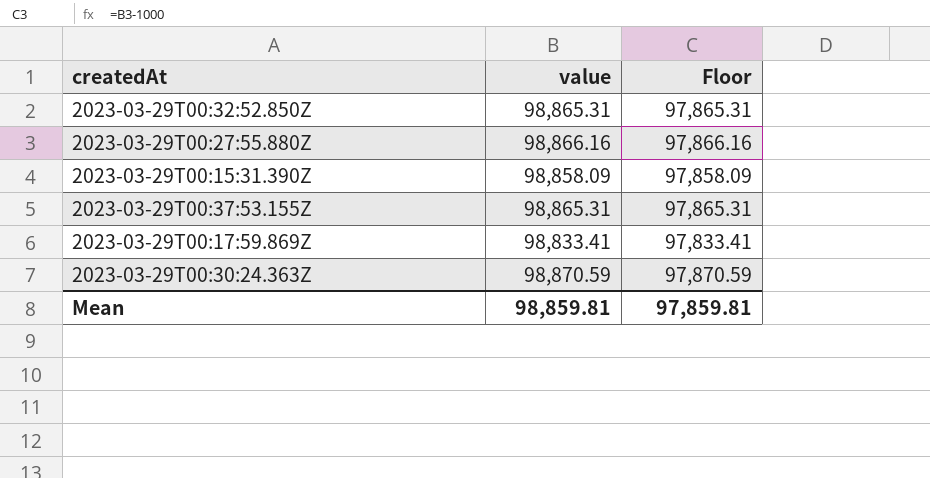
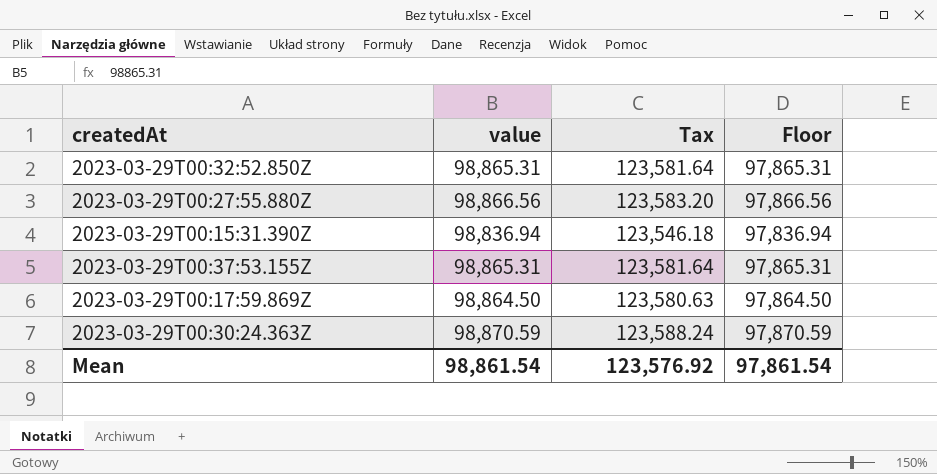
column Tax | formula: none -> [value] * 1.25
2023-03-29T00:27:55.880Z | value: 98,866.16 -> 98,866.56
2023-03-29T00:27:55.880Z | Floor: 97,866.16 -> 97,866.56
2023-03-29T00:15:31.390Z | value: 98,858.09 -> 98,836.94
2023-03-29T00:15:31.390Z | Floor: 97,858.09 -> 97,836.94
2023-03-29T00:17:59.869Z | value: 98,833.41 -> 98,864.50
2023-03-29T00:17:59.869Z | Floor: 97,833.41 -> 97,864.50
Mean | value: 98,859.81 -> 98,861.54
Mean | Floor: 97,859.81 -> 97,861.54

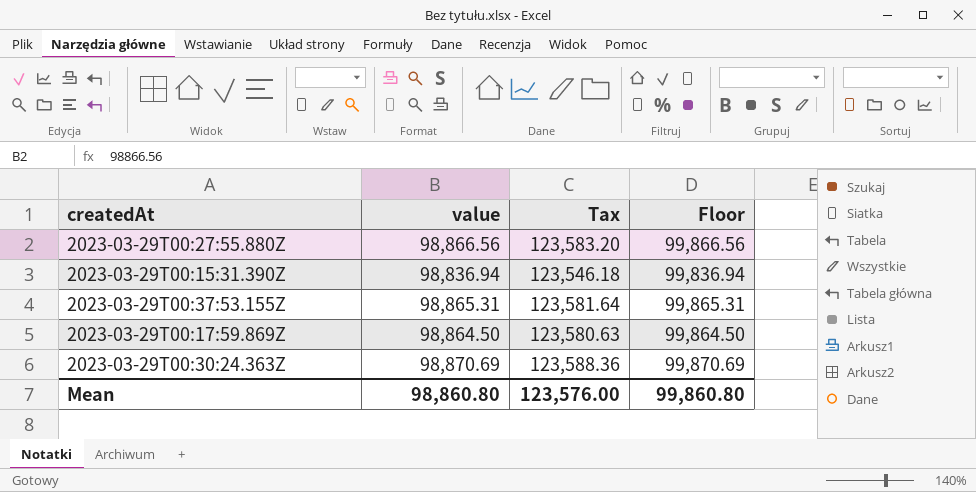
column Floor | formula: [value] - 1000 -> [value] + 1000
row 2023-03-29T00:32:52.850Z: 98,865.31 | 123,581.64 | 97,865.31 -> none
2023-03-29T00:30:24.363Z | value: 98,870.59 -> 98,870.69
2023-03-29T00:30:24.363Z | Tax: 123,588.24 -> 123,588.36
Mean | value: 98,861.54 -> 98,860.80
Mean | Tax: 123,576.92 -> 123,576.00
Mean | Floor: 97,861.54 -> 99,860.80

